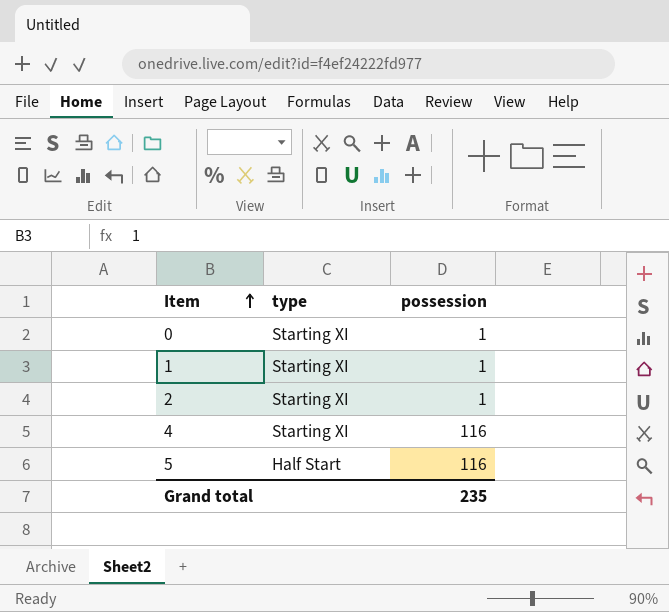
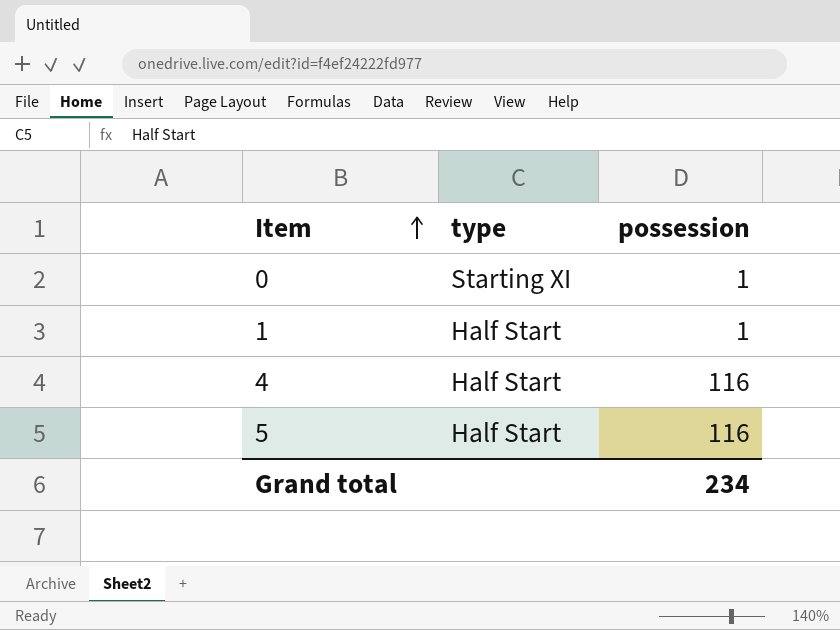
row 2: Starting XI | 1 -> none
1 | type: Starting XI -> Half Start
4 | type: Starting XI -> Half Start
Grand total | possession: 235 -> 234

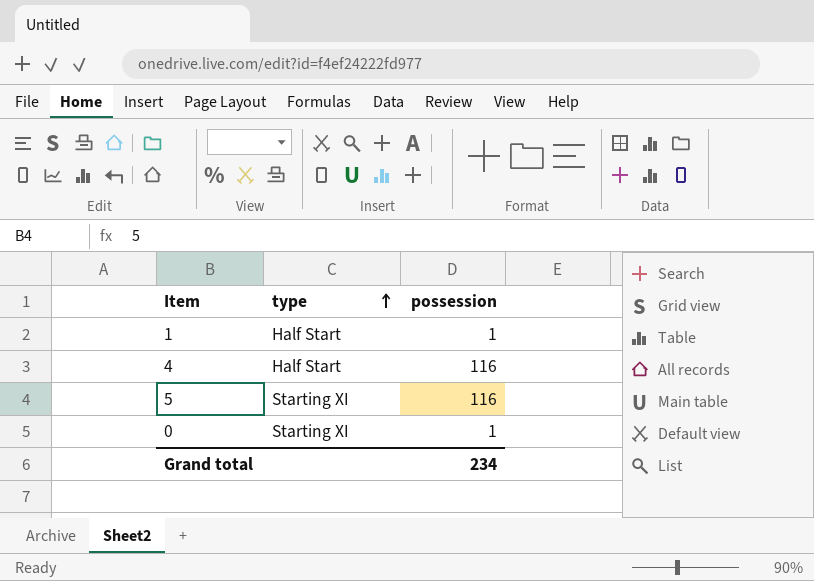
row order: Item ascending -> type ascending
5 | type: Half Start -> Starting XI

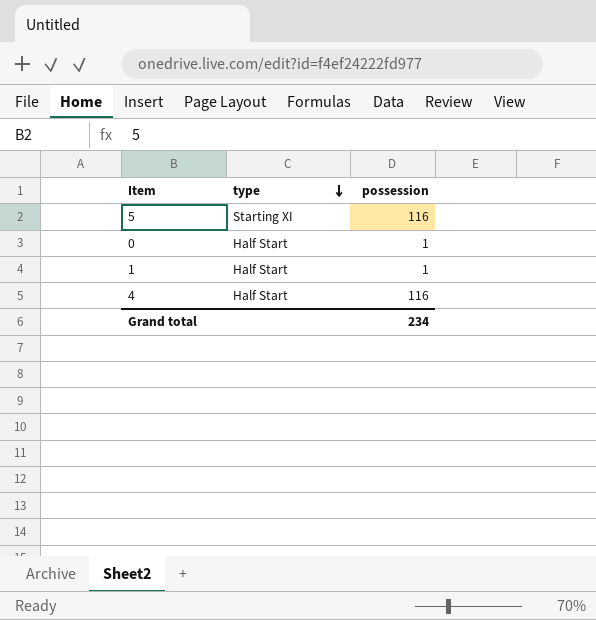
row order: type ascending -> type descending
0 | type: Starting XI -> Half Start

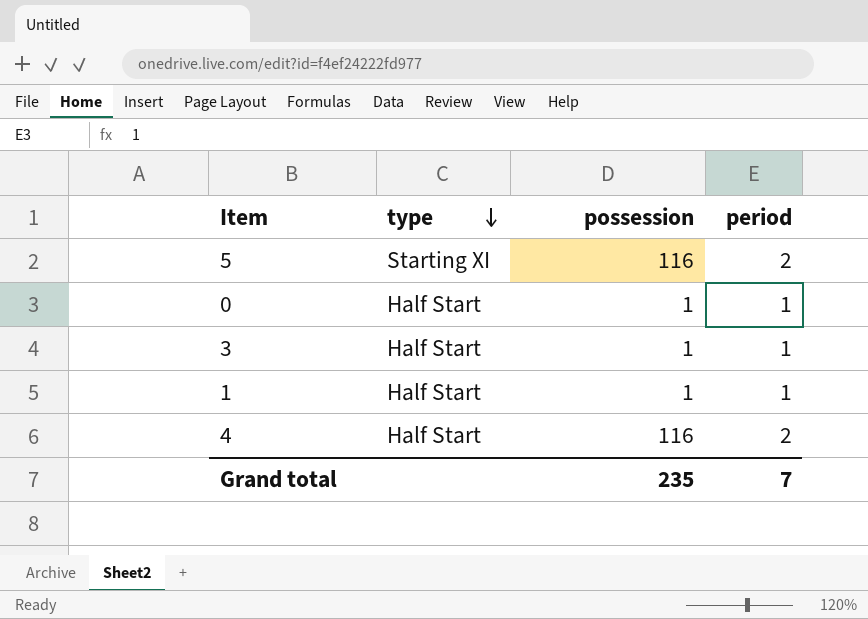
column period | position: none -> 4
row 3: none -> Half Start | 1 | 1
Grand total | possession: 234 -> 235

